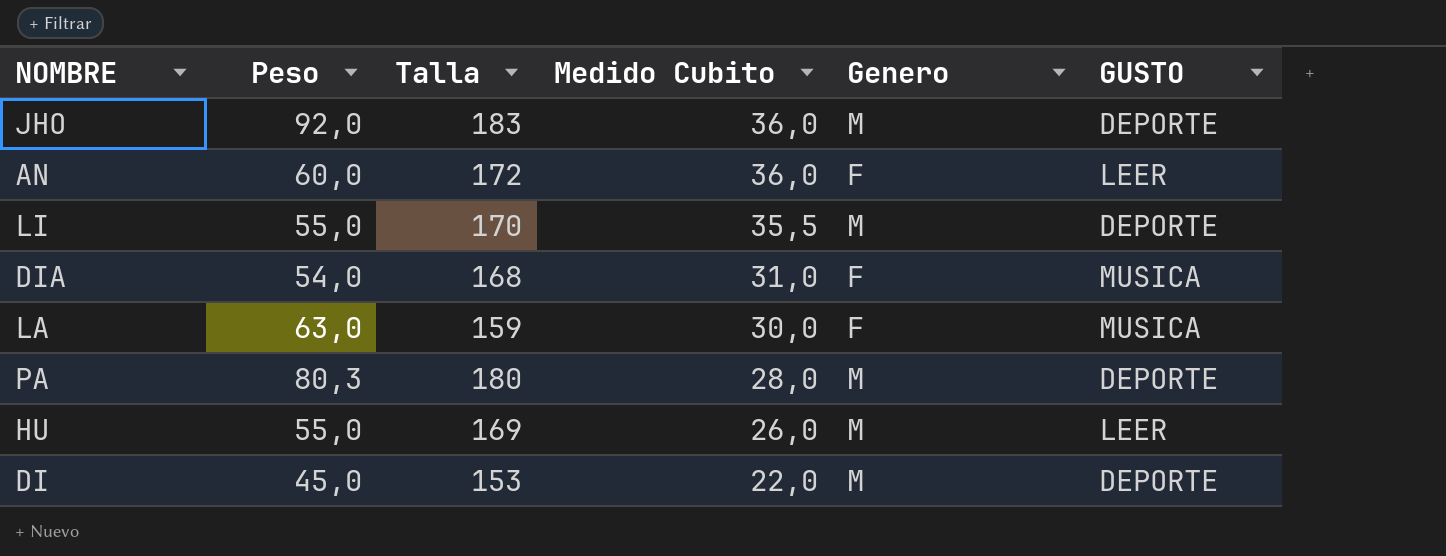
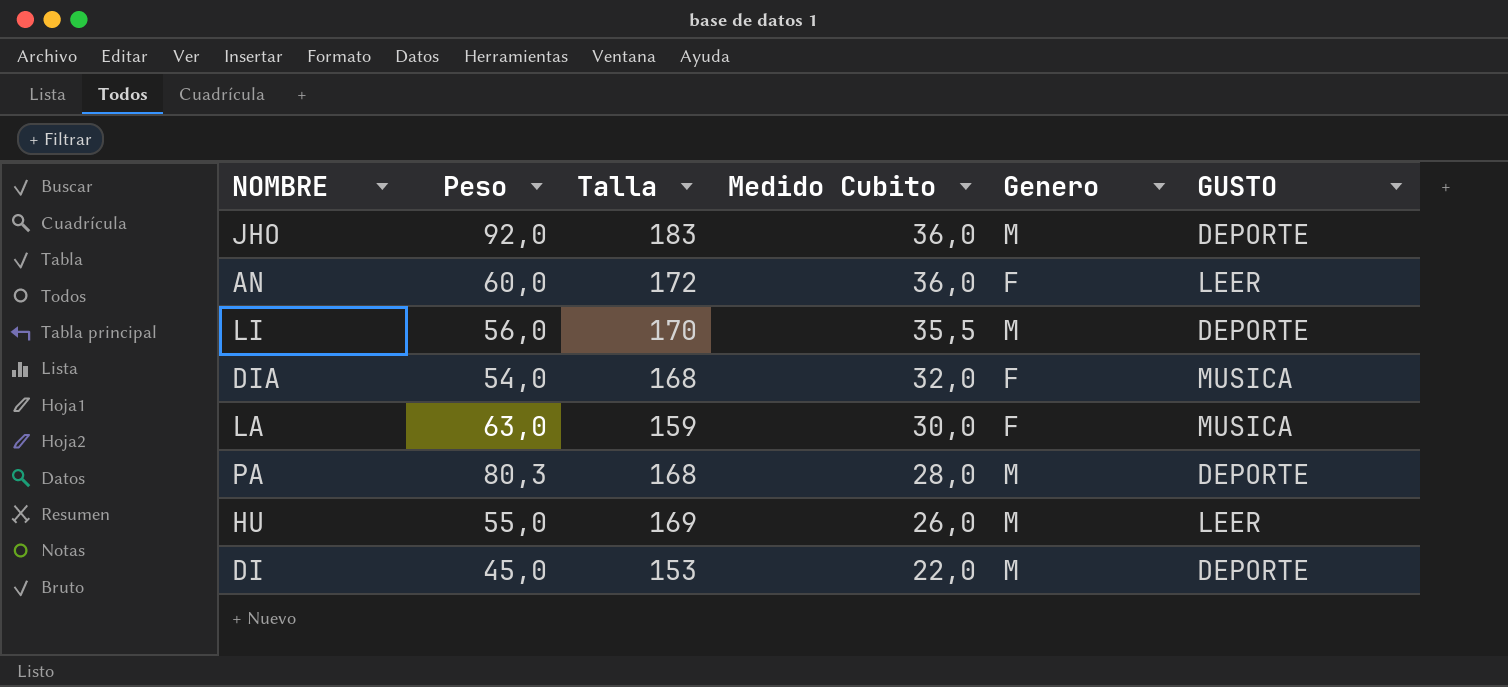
LI | Peso: 55,0 -> 56,0
DIA | Medido Cubito: 31,0 -> 32,0
PA | Talla: 180 -> 168

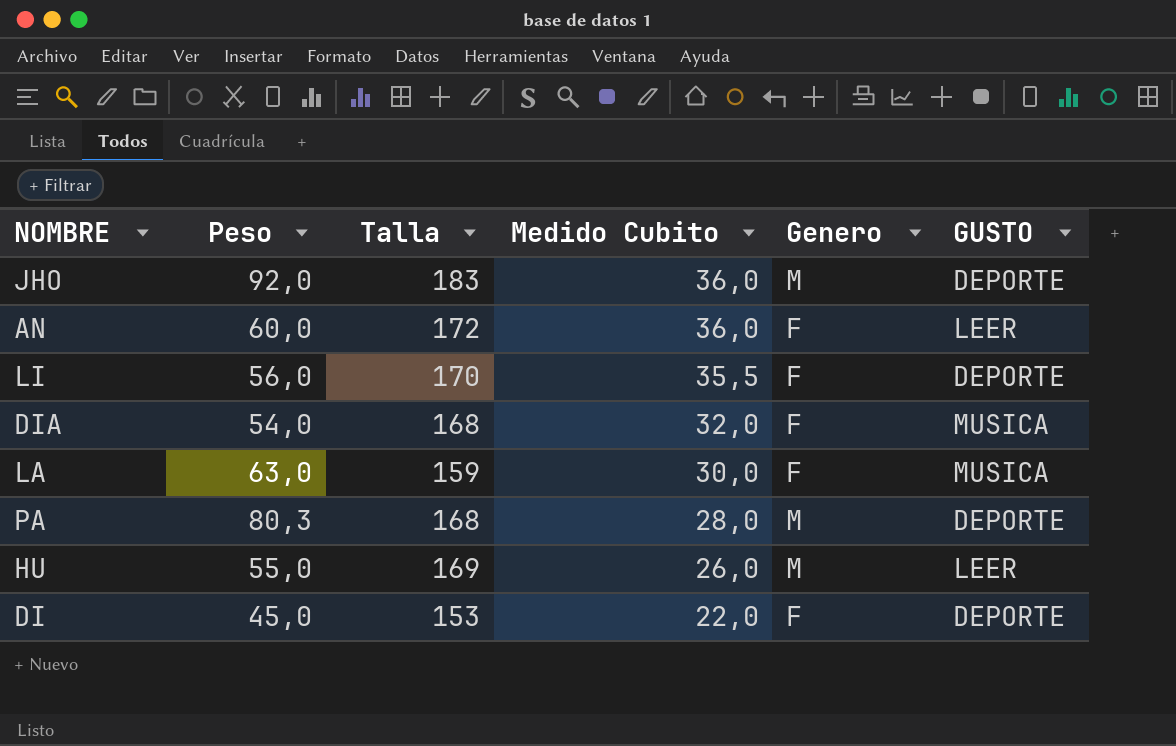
LI | Genero: M -> F
DI | Genero: M -> F

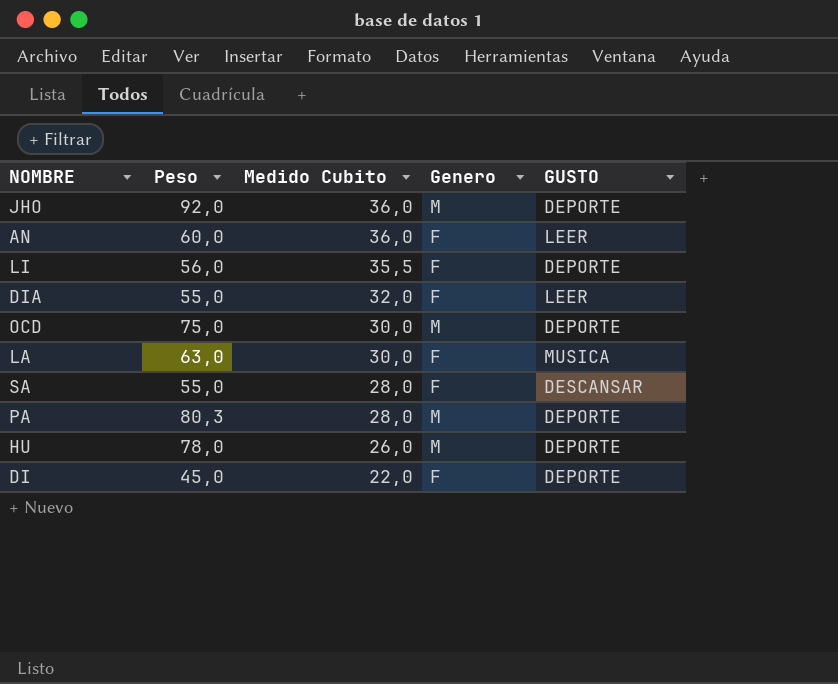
column Talla | position: 3 -> none
DIA | Peso: 54,0 -> 55,0
DIA | GUSTO: MUSICA -> LEER
row OCD: none -> 75,0 | 30,0 | M | DEPORTE
row SA: none -> 55,0 | 28,0 | F | DESCANSAR
HU | Peso: 55,0 -> 78,0
HU | GUSTO: LEER -> DEPORTE

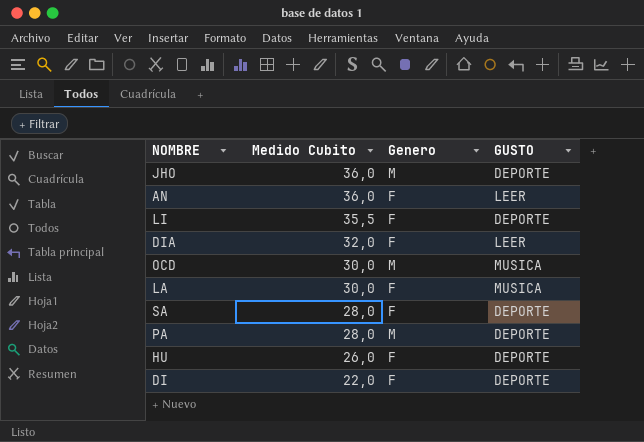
column Peso | position: 2 -> none
OCD | GUSTO: DEPORTE -> MUSICA
SA | GUSTO: DESCANSAR -> DEPORTE
HU | Genero: M -> F

